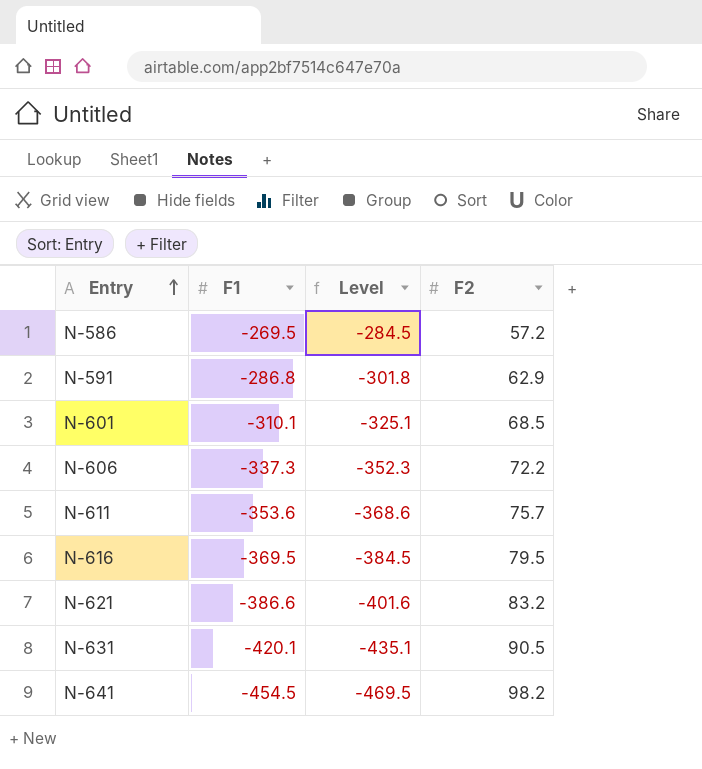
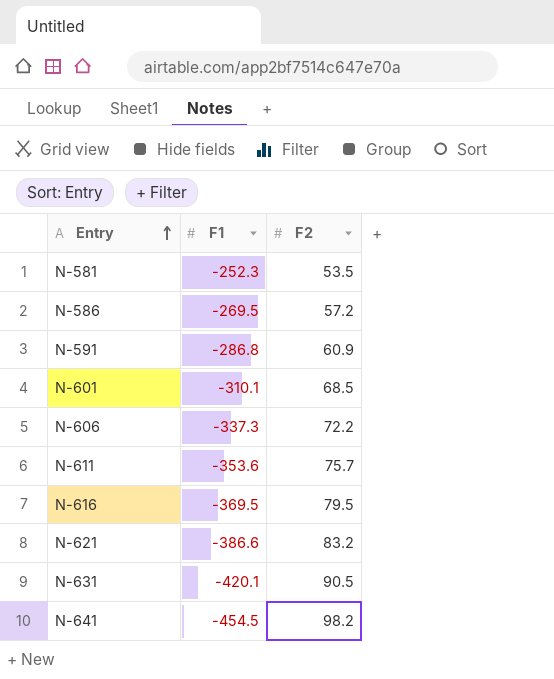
column Level | formula: [F1] - 15 -> none
row N-581: none -> -252.3 | 53.5
N-591 | F2: 62.9 -> 60.9

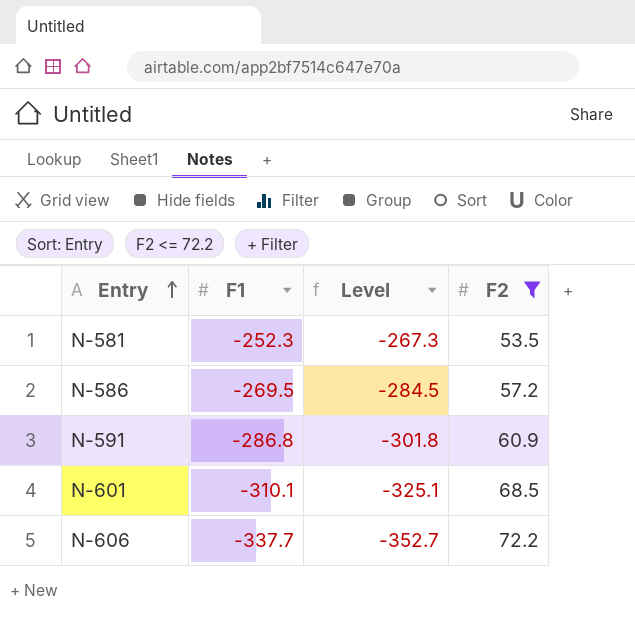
filter: none -> F2 <= 72.2
column Level | formula: none -> [F1] - 15
N-606 | F1: -337.3 -> -337.7

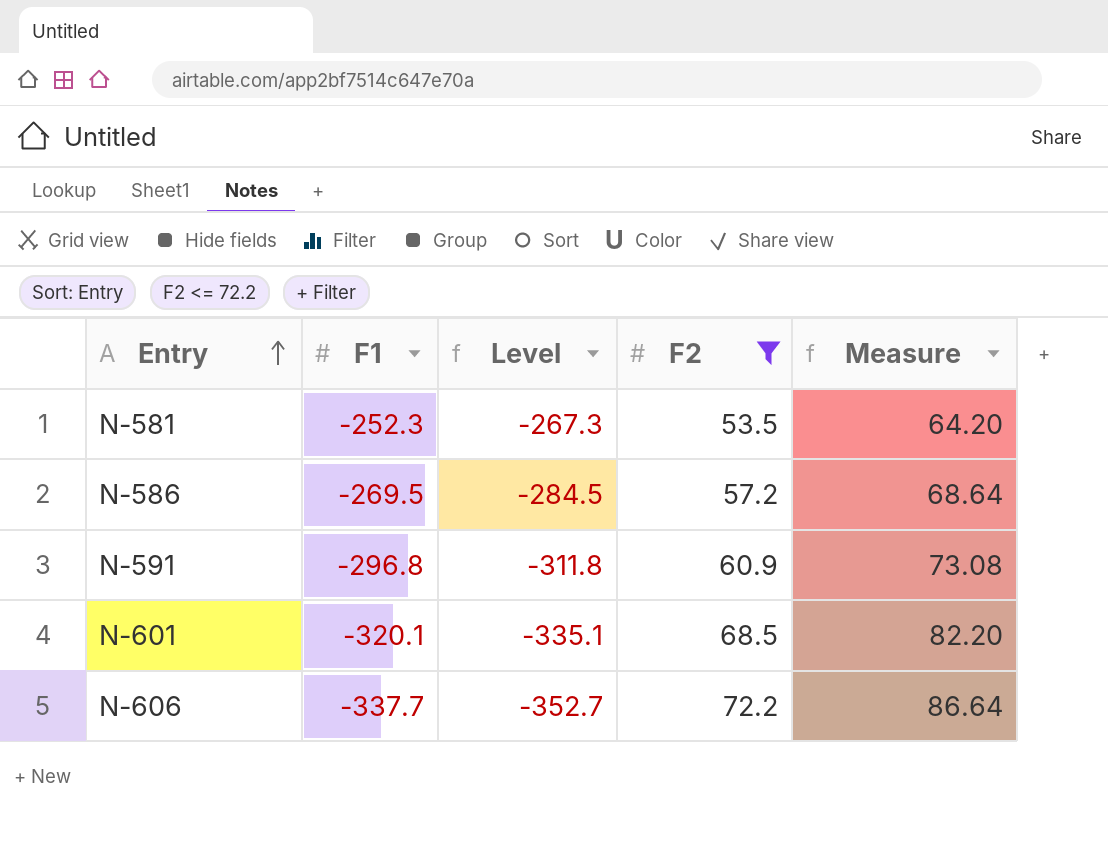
column Measure | formula: none -> [F2] * 1.2
N-591 | F1: -286.8 -> -296.8
N-591 | Level: -301.8 -> -311.8
N-601 | F1: -310.1 -> -320.1
N-601 | Level: -325.1 -> -335.1

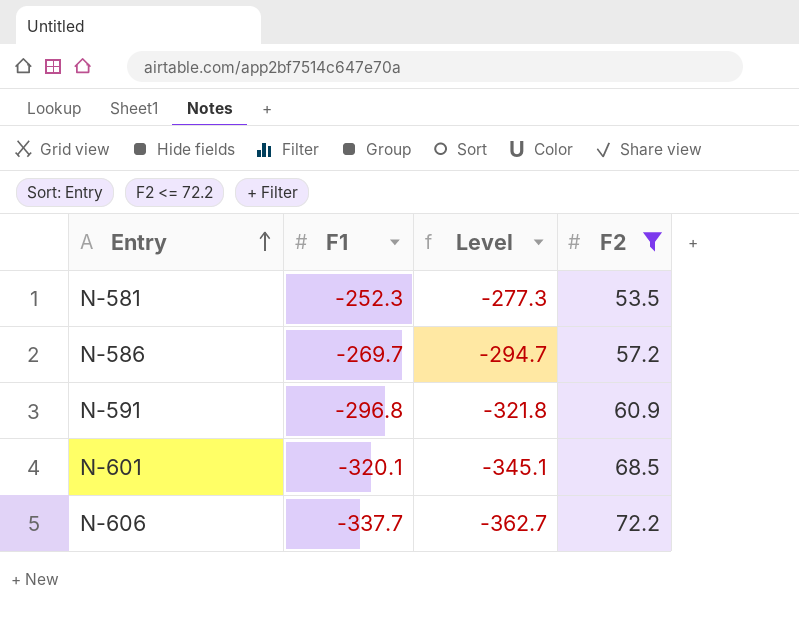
column Measure | formula: [F2] * 1.2 -> none
column Level | formula: [F1] - 15 -> [F1] - 25
N-586 | F1: -269.5 -> -269.7

